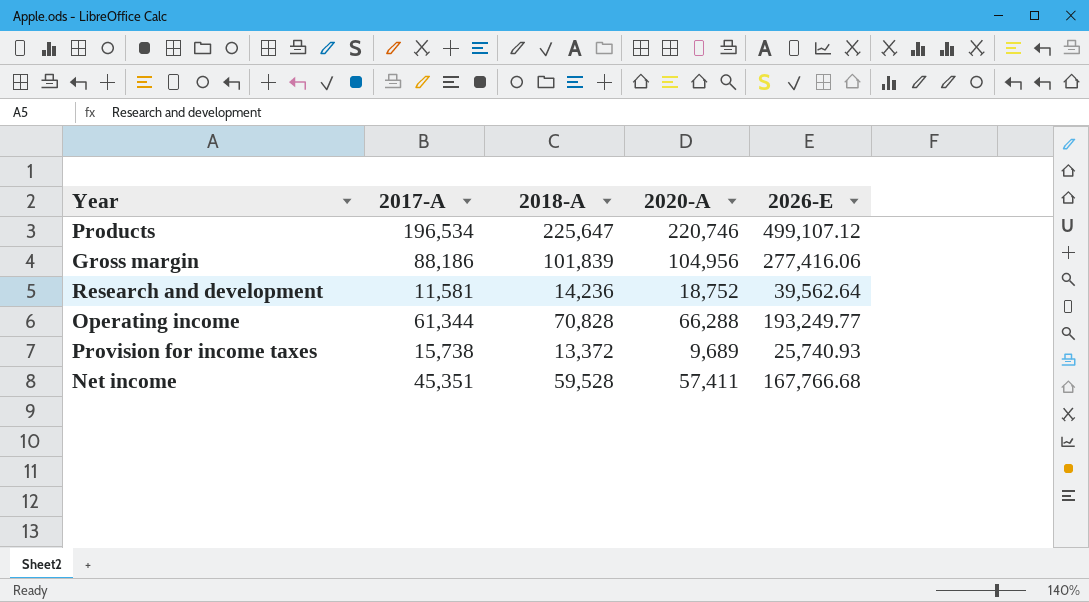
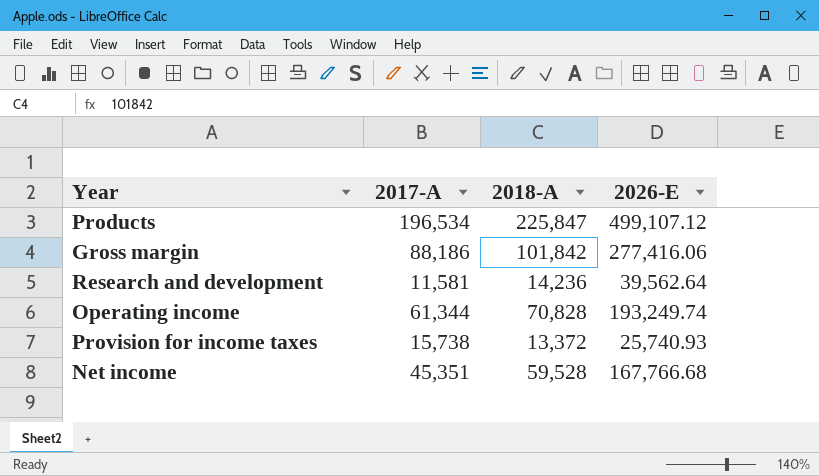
column 2020-A | position: 4 -> none
Products | 2018-A: 225,647 -> 225,847
Gross margin | 2018-A: 101,839 -> 101,842
Operating income | 2026-E: 193,249.77 -> 193,249.74

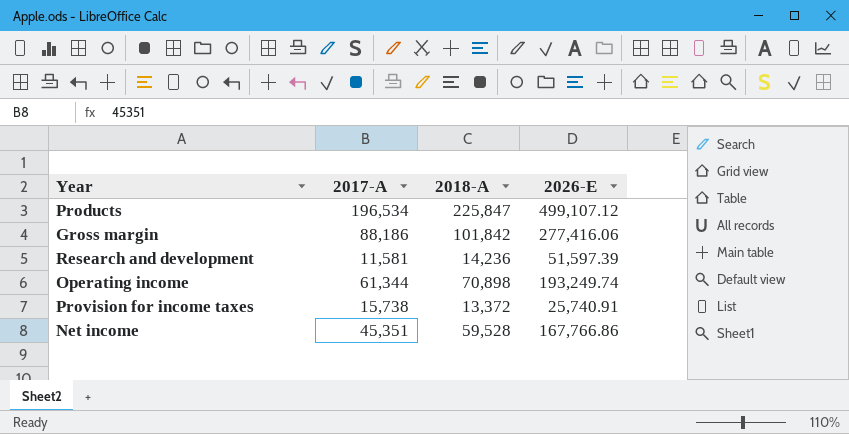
Research and development | 2026-E: 39,562.64 -> 51,597.39
Operating income | 2018-A: 70,828 -> 70,898
Provision for income taxes | 2026-E: 25,740.93 -> 25,740.91
Net income | 2026-E: 167,766.68 -> 167,766.86

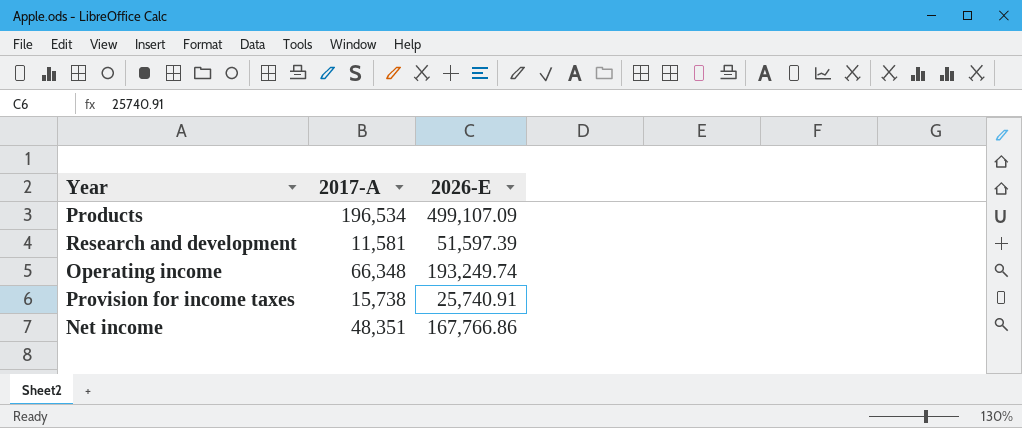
column 2018-A | position: 3 -> none
row Gross margin: 88,186 | 101,842 | 277,416.06 -> none
Products | 2026-E: 499,107.12 -> 499,107.09
Operating income | 2017-A: 61,344 -> 66,348
Net income | 2017-A: 45,351 -> 48,351

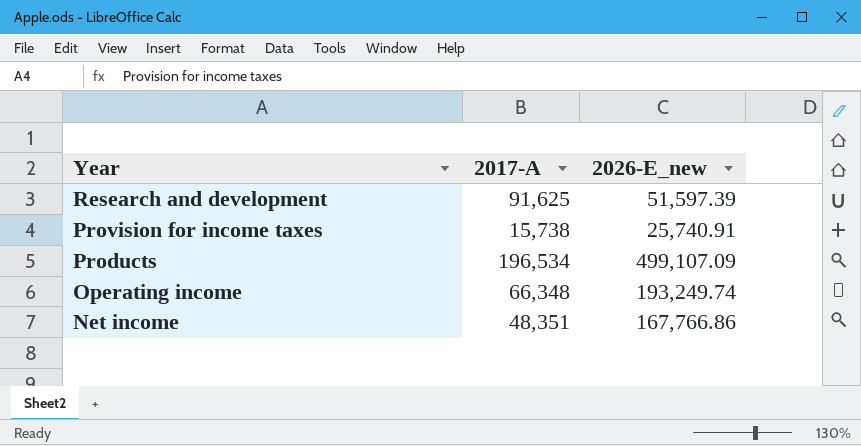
row order: none -> Year descending
column name: 2026-E -> 2026-E_new
Research and development | 2017-A: 11,581 -> 91,625

